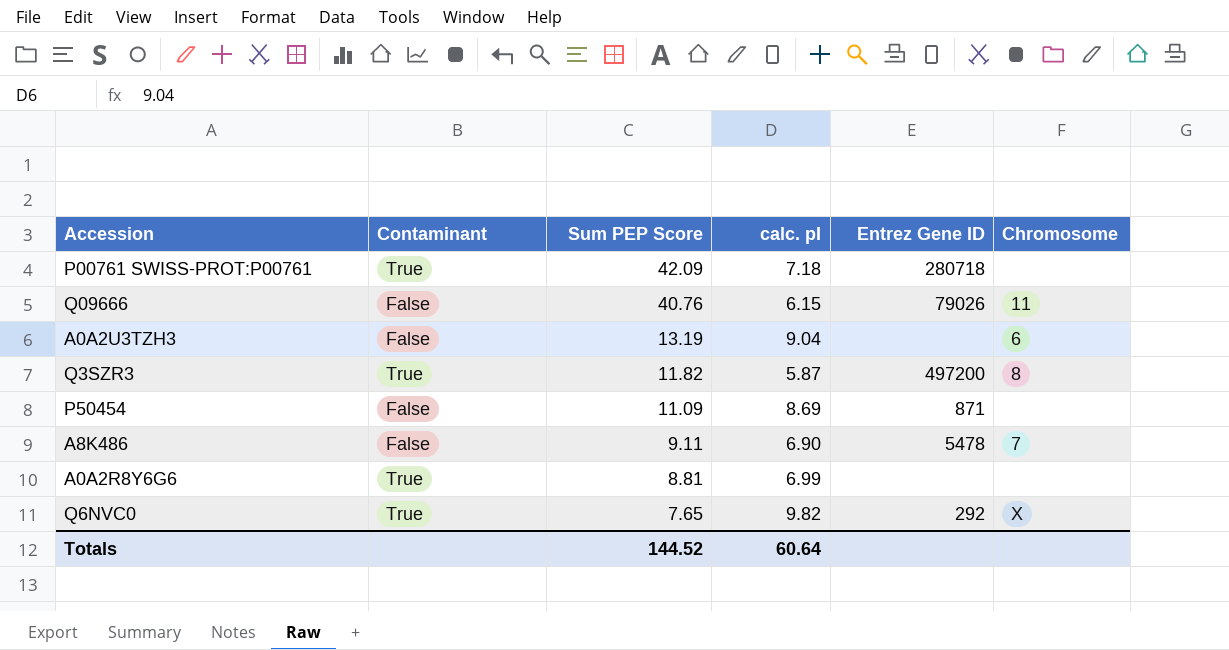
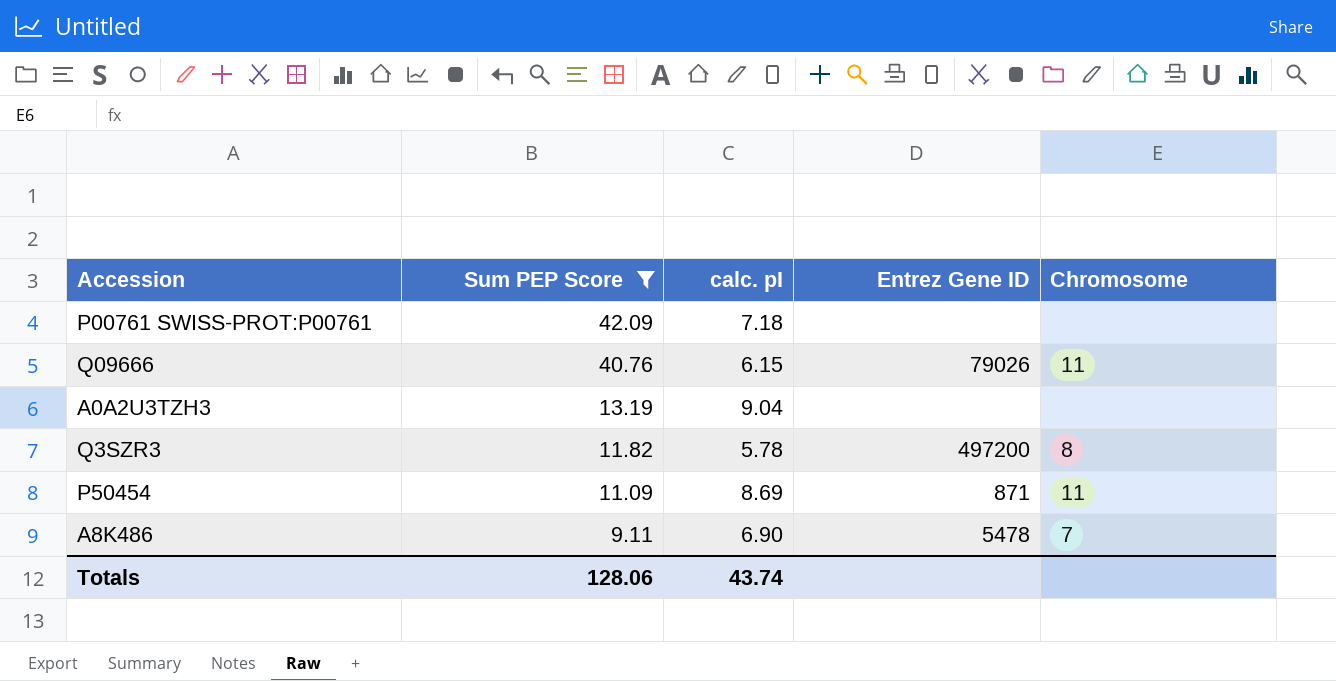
filter: none -> Sum PEP Score >= 9.11
column Contaminant | position: 2 -> none
P00761 SWISS-PROT:P00761 | Entrez Gene ID: 280718 -> none
A0A2U3TZH3 | Chromosome: 6 -> none
Q3SZR3 | calc. pI: 5.87 -> 5.78
P50454 | Chromosome: none -> 11
Totals | Sum PEP Score: 144.52 -> 128.06
Totals | calc. pI: 60.64 -> 43.74

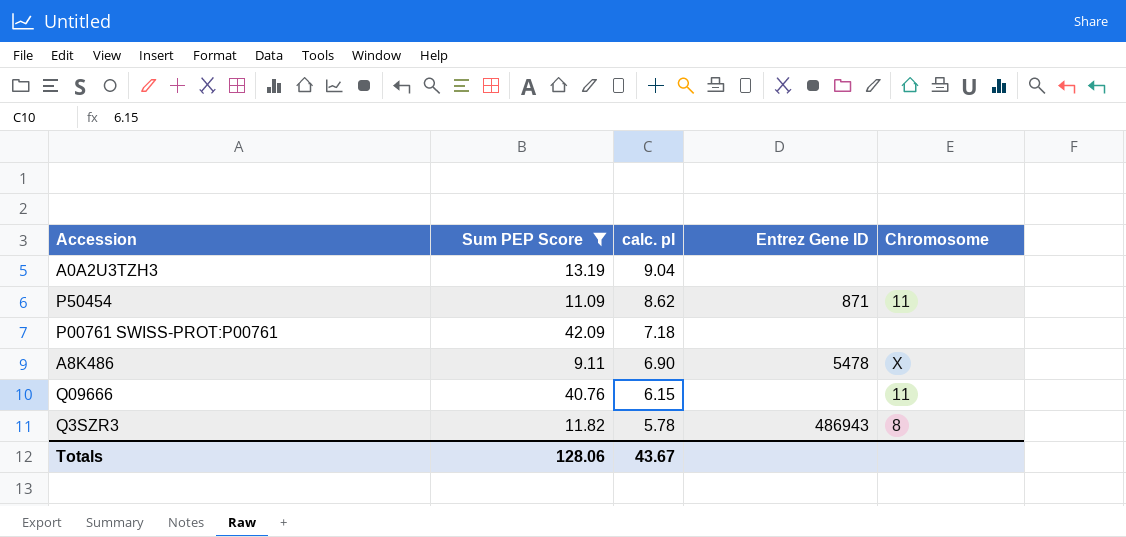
row order: Sum PEP Score descending -> calc. pI descending
P50454 | calc. pI: 8.69 -> 8.62
A8K486 | Chromosome: 7 -> X
Q09666 | Entrez Gene ID: 79026 -> none
Q3SZR3 | Entrez Gene ID: 497200 -> 486943
Totals | calc. pI: 43.74 -> 43.67

